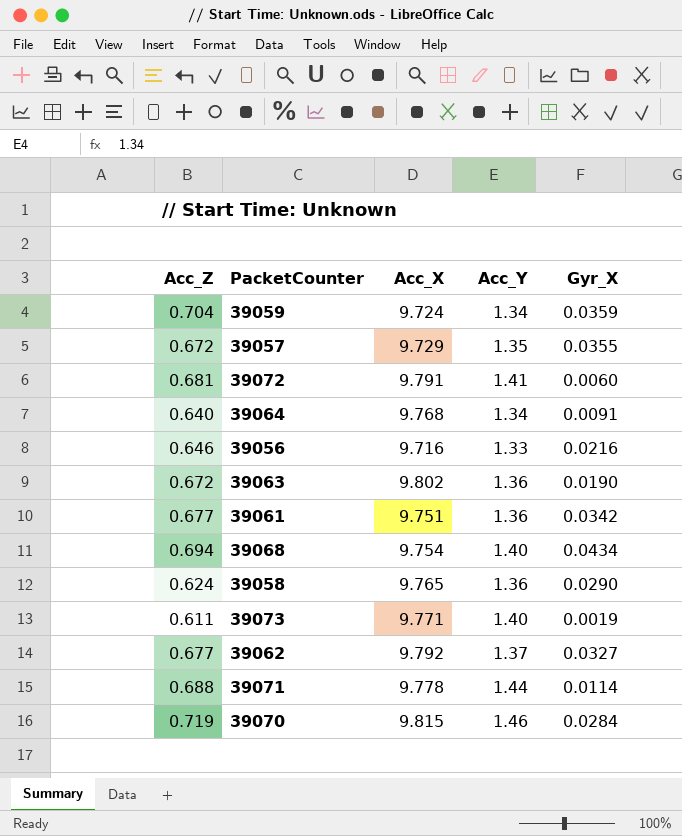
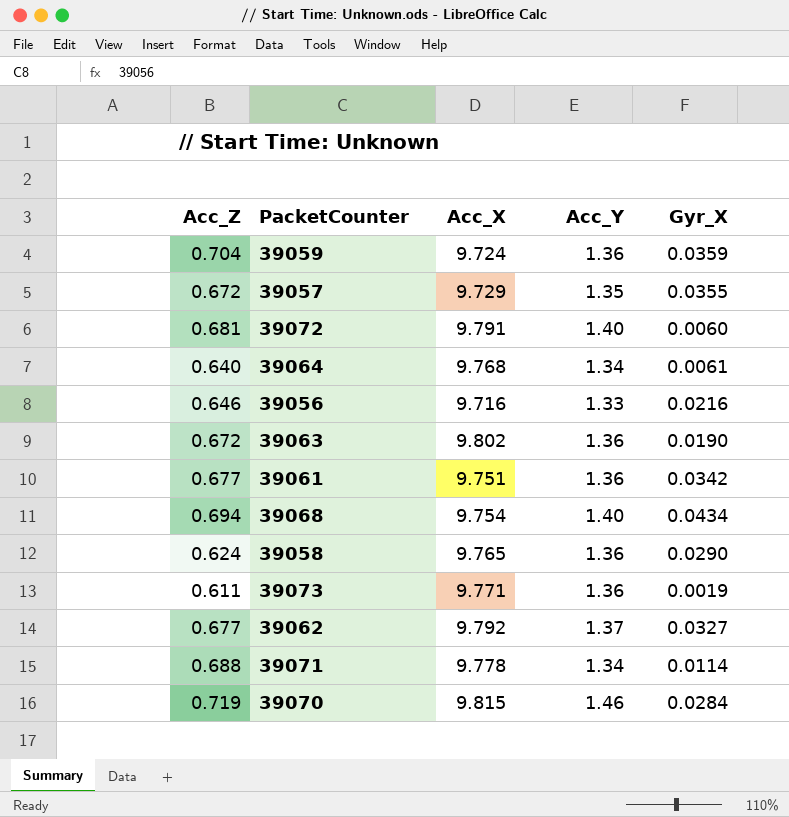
39059 | Acc_Y: 1.34 -> 1.36
39072 | Acc_Y: 1.41 -> 1.40
39064 | Gyr_X: 0.0091 -> 0.0061
39073 | Acc_Y: 1.40 -> 1.36
39071 | Acc_Y: 1.44 -> 1.34

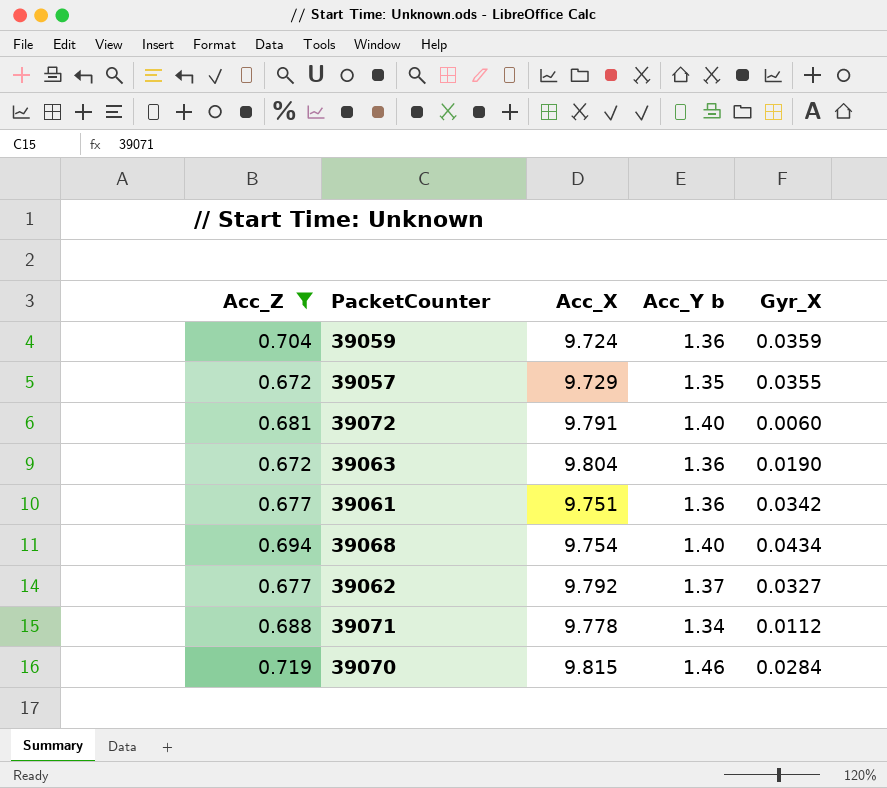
filter: none -> Acc_Z >= 0.672
column name: Acc_Y -> Acc_Y b
39063 | Acc_X: 9.802 -> 9.804
39071 | Gyr_X: 0.0114 -> 0.0112

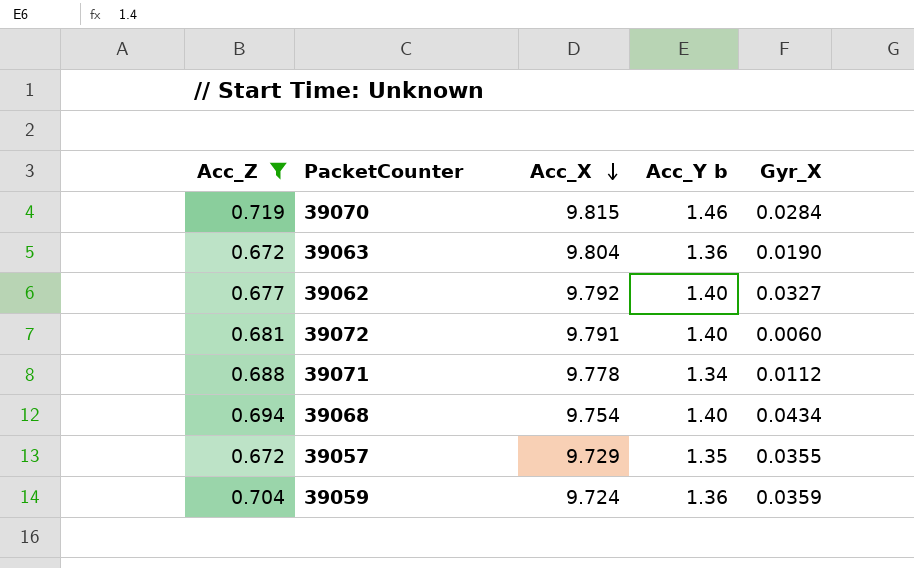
row order: none -> Acc_X descending
row 39061: 0.677 | 9.751 | 1.36 | 0.0342 -> none
39062 | Acc_Y b: 1.37 -> 1.40

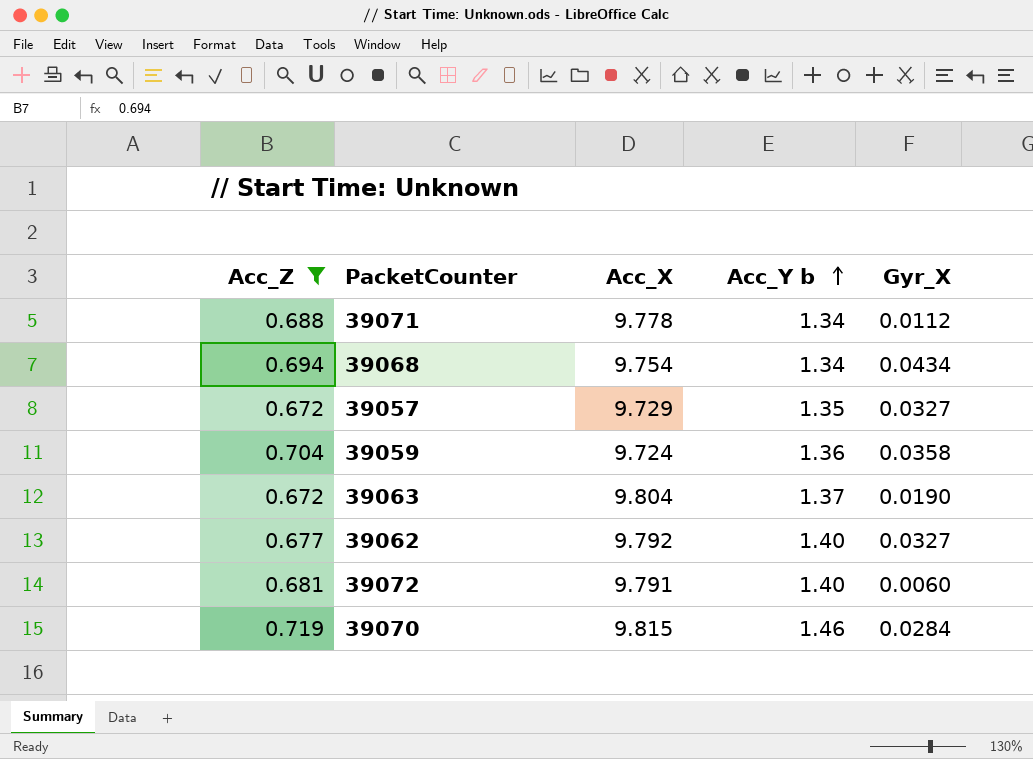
row order: Acc_X descending -> Acc_Y b ascending
39068 | Acc_Y b: 1.40 -> 1.34
39057 | Gyr_X: 0.0355 -> 0.0327
39059 | Gyr_X: 0.0359 -> 0.0358
39063 | Acc_Y b: 1.36 -> 1.37

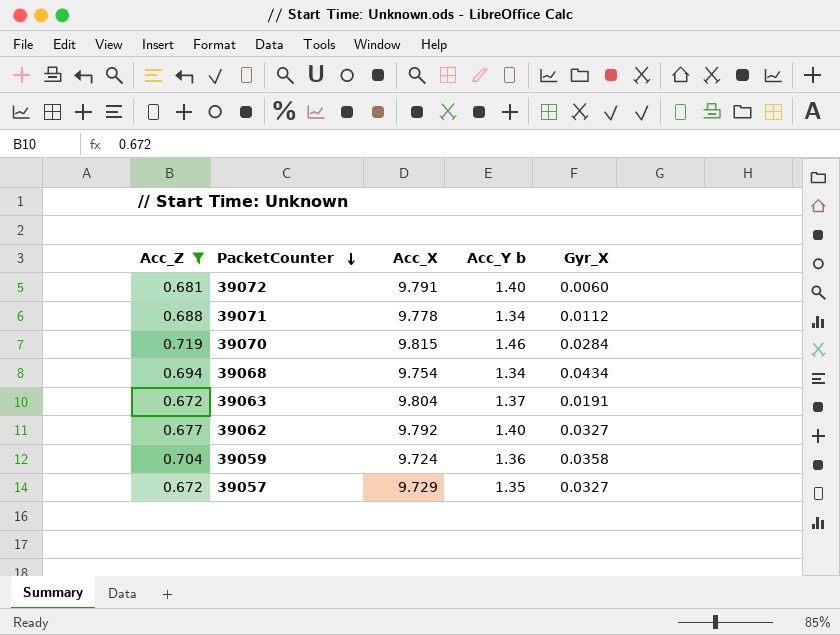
row order: Acc_Y b ascending -> PacketCounter descending
39063 | Gyr_X: 0.0190 -> 0.0191

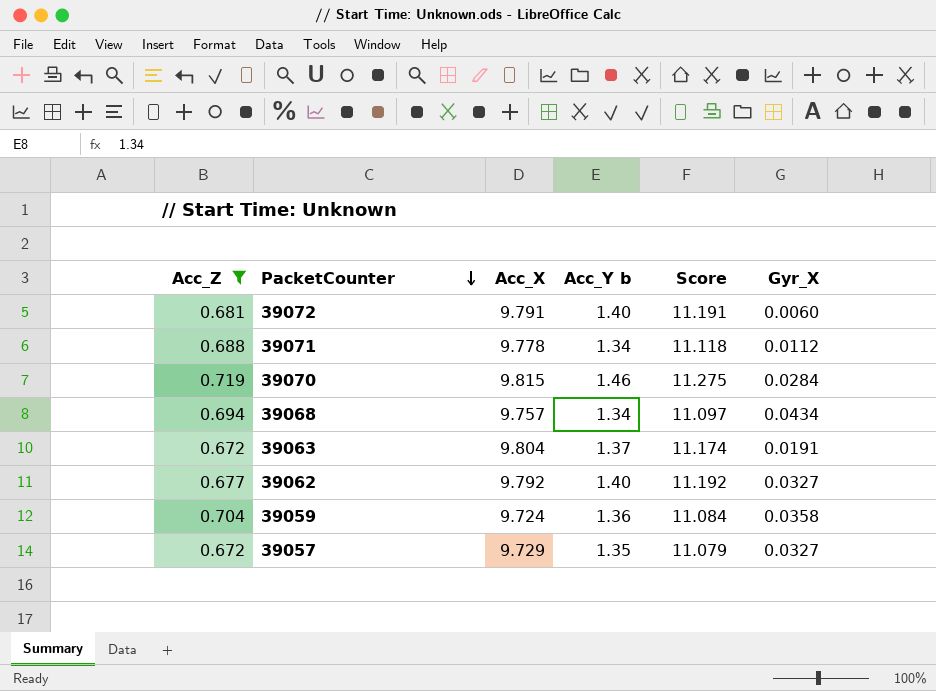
column Score | formula: none -> [Acc_X] + [Acc_Y b]
39068 | Acc_X: 9.754 -> 9.757

